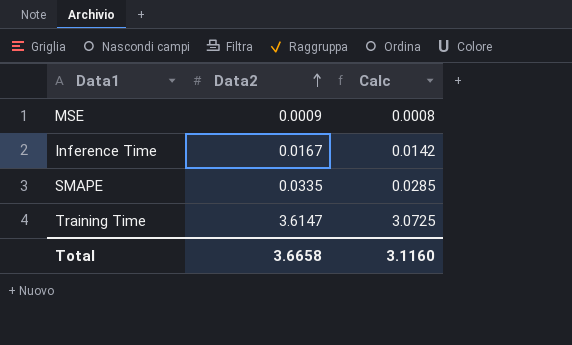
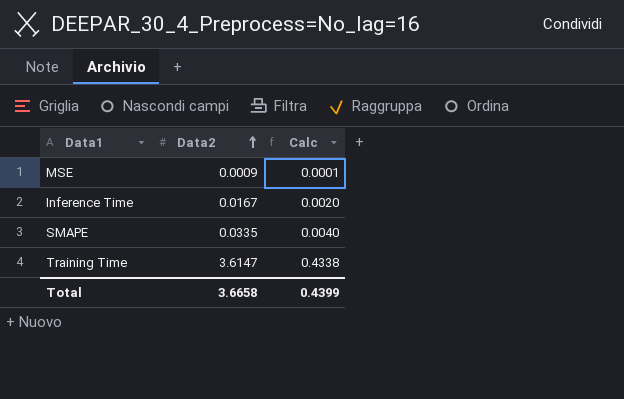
column Calc | formula: [Data2] * 0.85 -> [Data2] * 0.12
Total | Calc: 3.1160 -> 0.4399

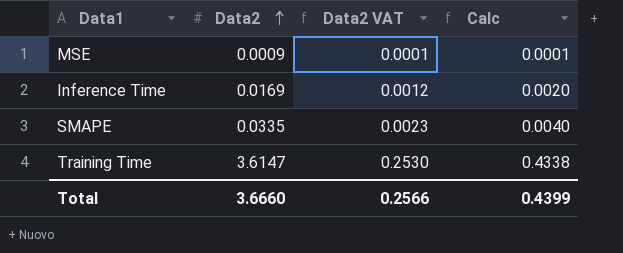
column Data2 VAT | formula: none -> [Data2] * 0.07
Inference Time | Data2: 0.0167 -> 0.0169
Total | Data2: 3.6658 -> 3.6660

